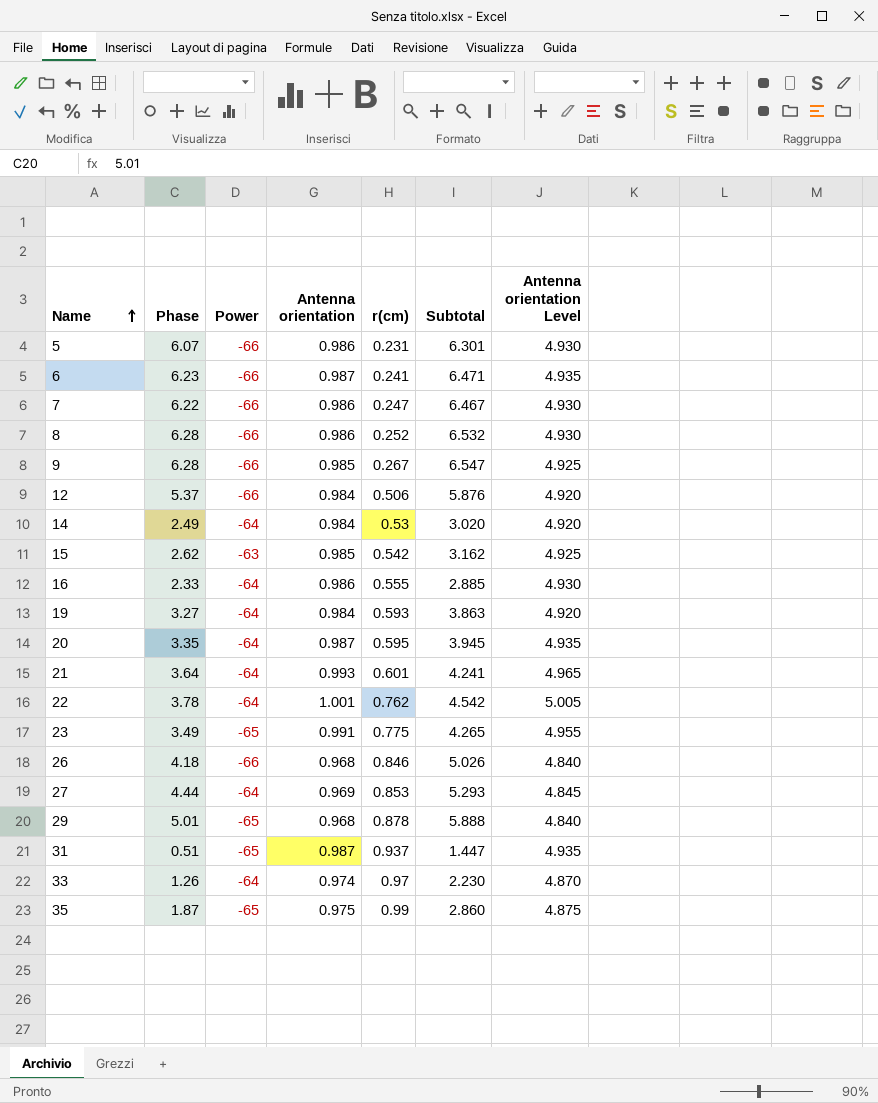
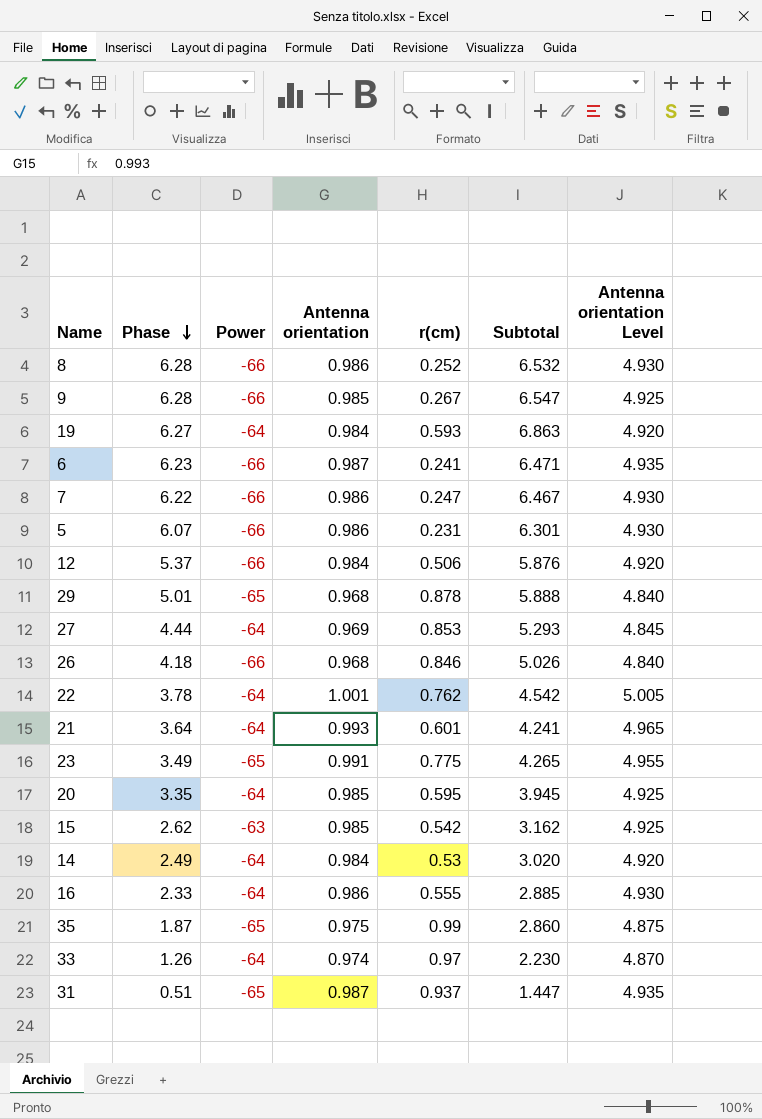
row order: Name ascending -> Phase descending
19 | Phase: 3.27 -> 6.27
19 | Subtotal: 3.863 -> 6.863
20 | Antenna orientation: 0.987 -> 0.985
20 | Antenna orientation Level: 4.935 -> 4.925

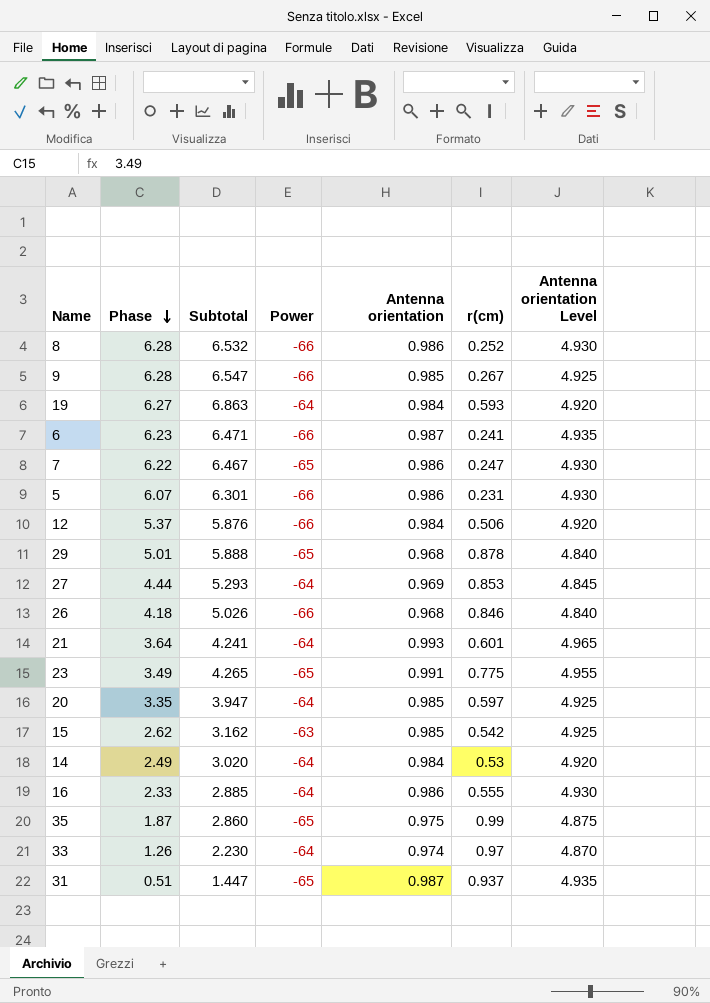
column Subtotal | position: 6 -> 3
row 22: 3.78 | -64 | 1.001 | 0.762 | 4.542 | 5.005 -> none
7 | Power: -66 -> -65
20 | Subtotal: 3.945 -> 3.947
20 | r(cm): 0.595 -> 0.597

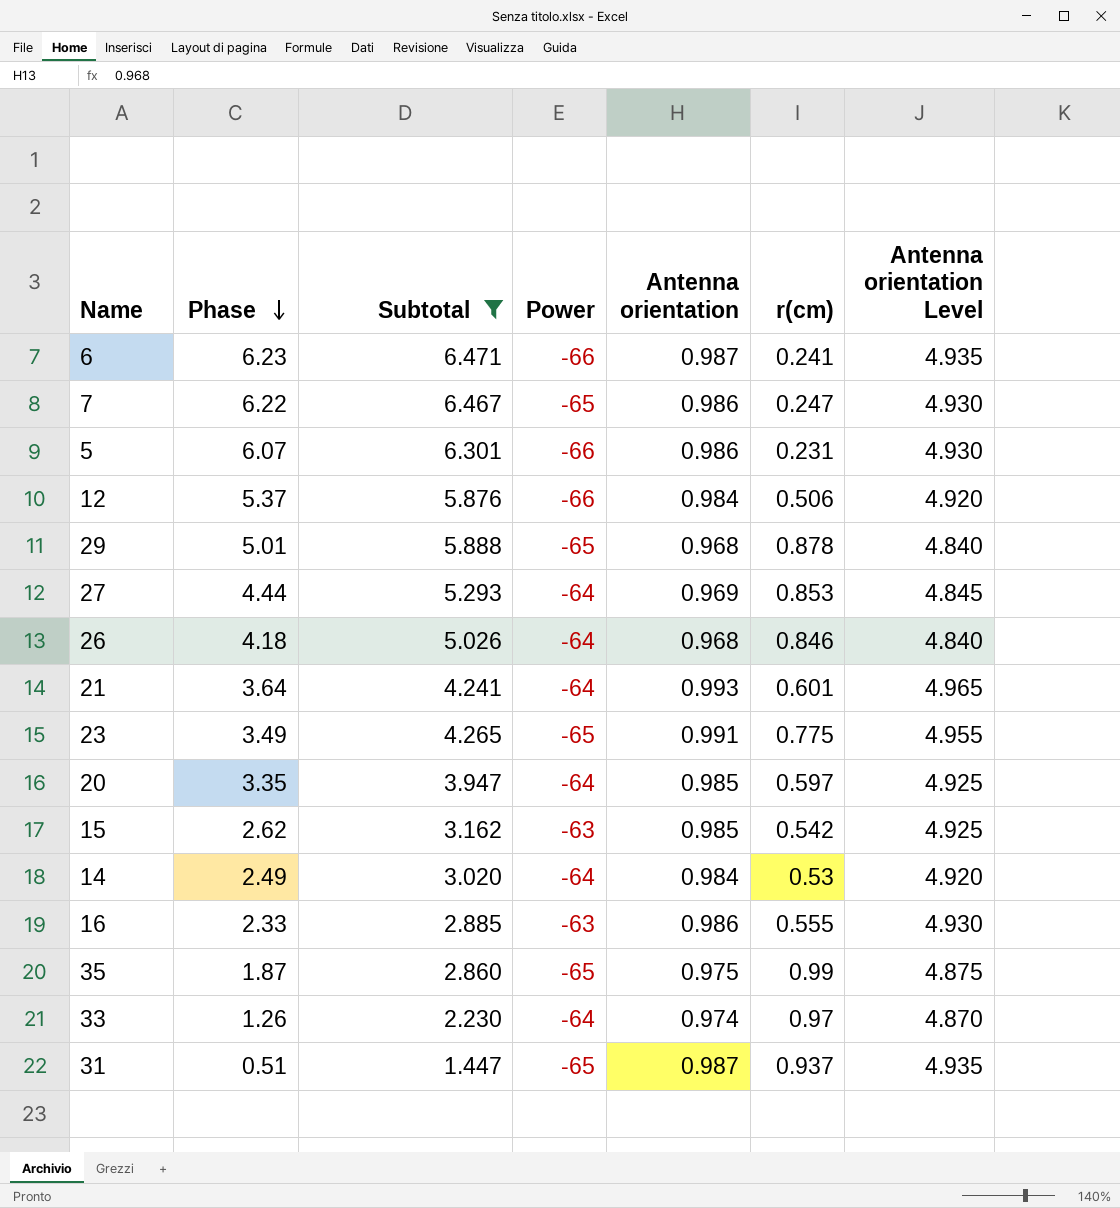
filter: none -> Subtotal <= 6.471
26 | Power: -66 -> -64
16 | Power: -64 -> -63

